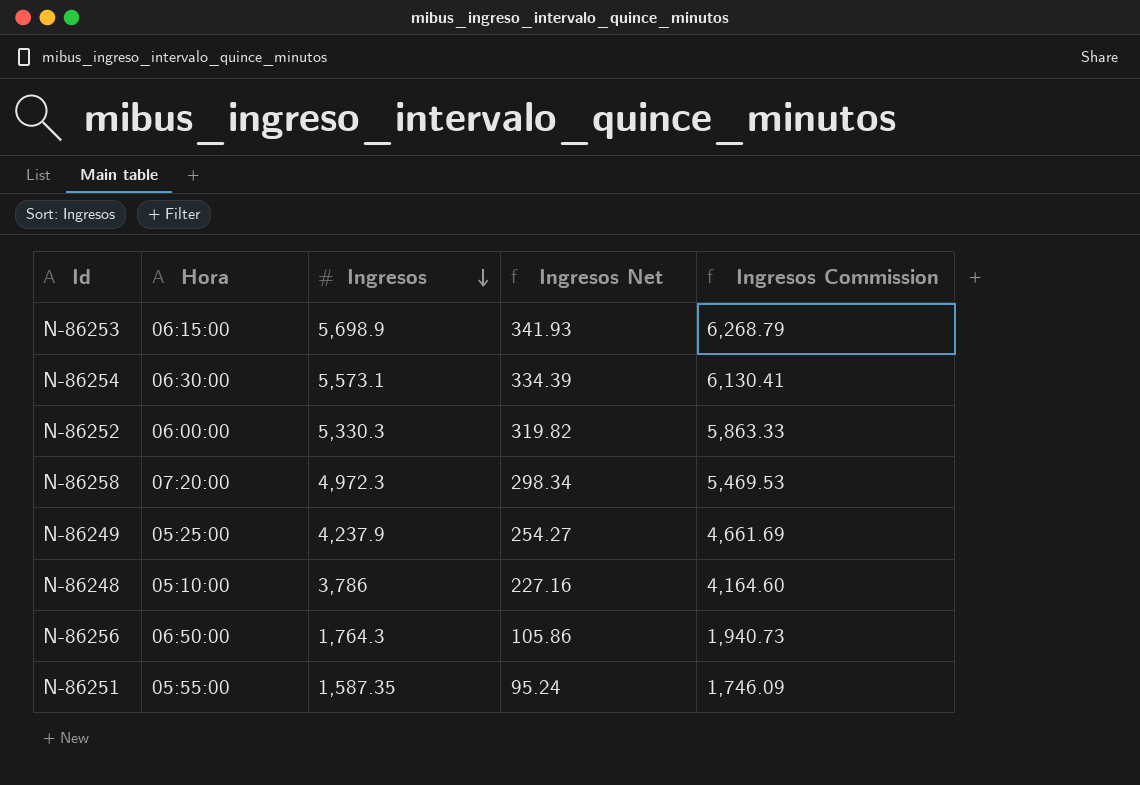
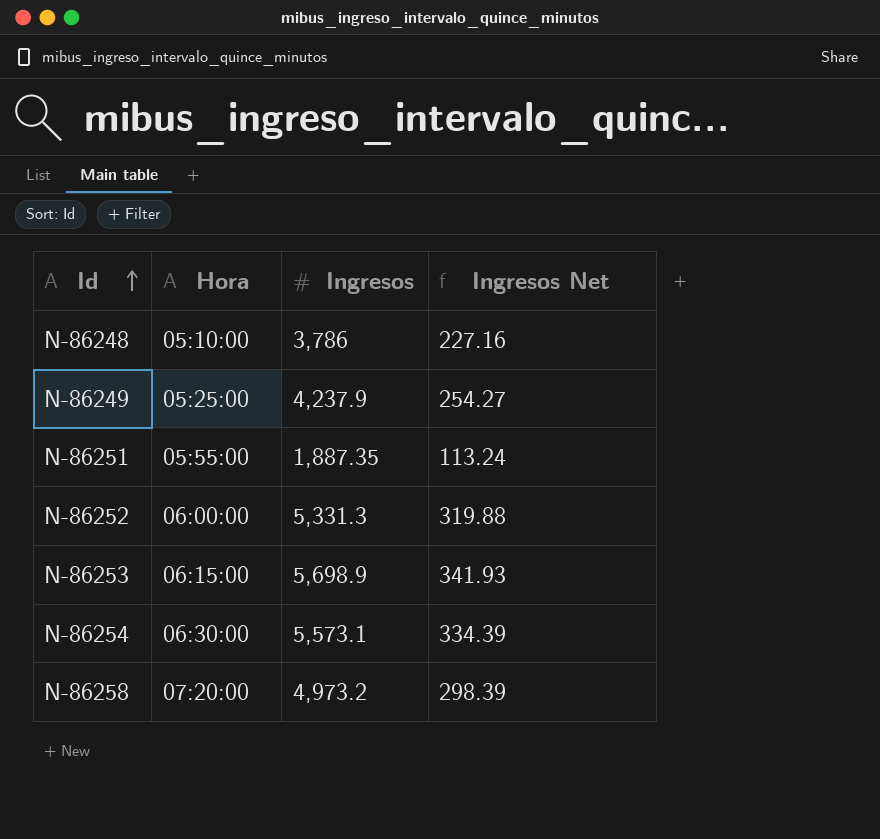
row order: Ingresos descending -> Id ascending
column Ingresos Commission | formula: [Ingresos] * 1.1 -> none
row N-86256: 06:50:00 | 1,764.3 | 105.86 | 1,940.73 -> none
N-86251 | Ingresos: 1,587.35 -> 1,887.35
N-86251 | Ingresos Net: 95.24 -> 113.24
N-86252 | Ingresos: 5,330.3 -> 5,331.3
N-86252 | Ingresos Net: 319.82 -> 319.88
N-86258 | Ingresos: 4,972.3 -> 4,973.2
N-86258 | Ingresos Net: 298.34 -> 298.39

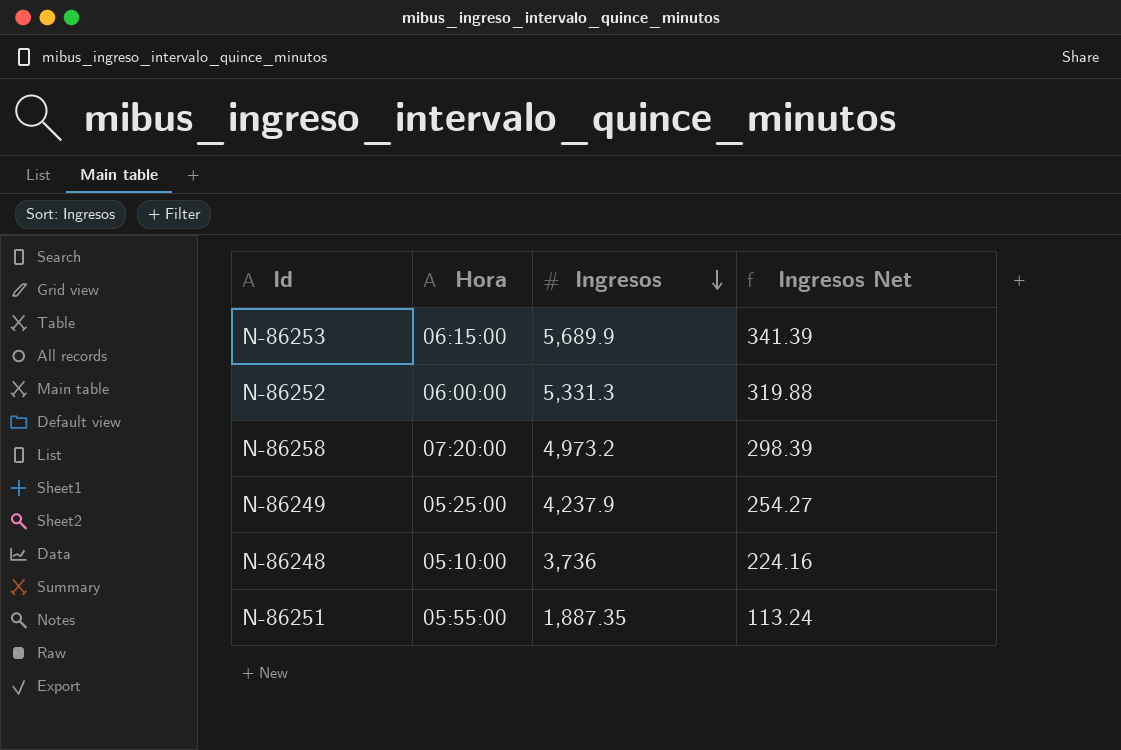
row order: Id ascending -> Ingresos descending
row N-86254: 06:30:00 | 5,573.1 | 334.39 -> none
N-86253 | Ingresos: 5,698.9 -> 5,689.9
N-86253 | Ingresos Net: 341.93 -> 341.39
N-86248 | Ingresos: 3,786 -> 3,736
N-86248 | Ingresos Net: 227.16 -> 224.16

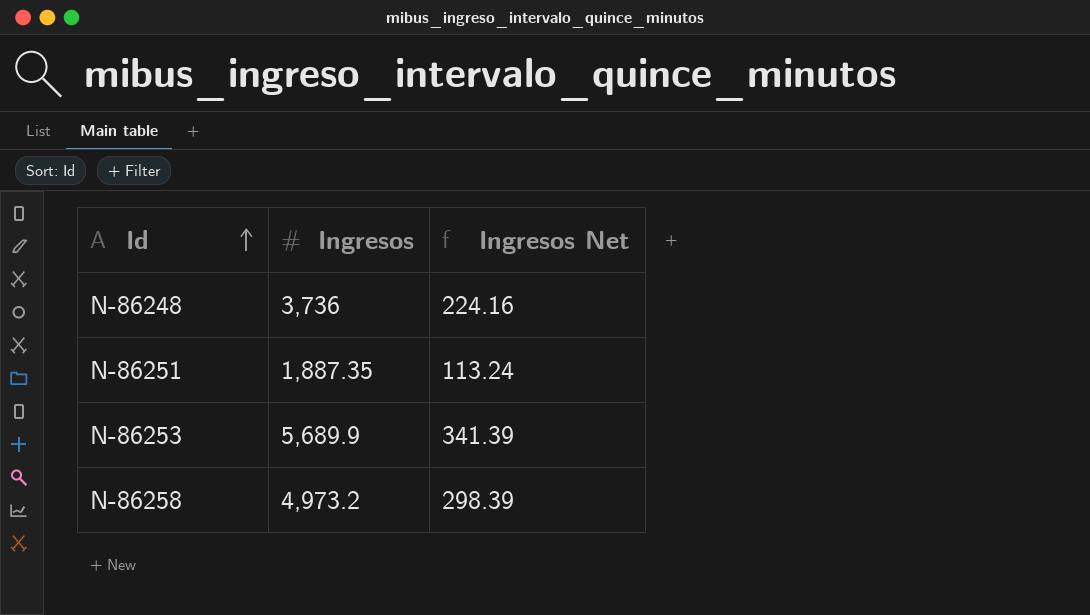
row order: Ingresos descending -> Id ascending
column Hora | position: 2 -> none
row N-86252: 06:00:00 | 5,331.3 | 319.88 -> none
row N-86249: 05:25:00 | 4,237.9 | 254.27 -> none

